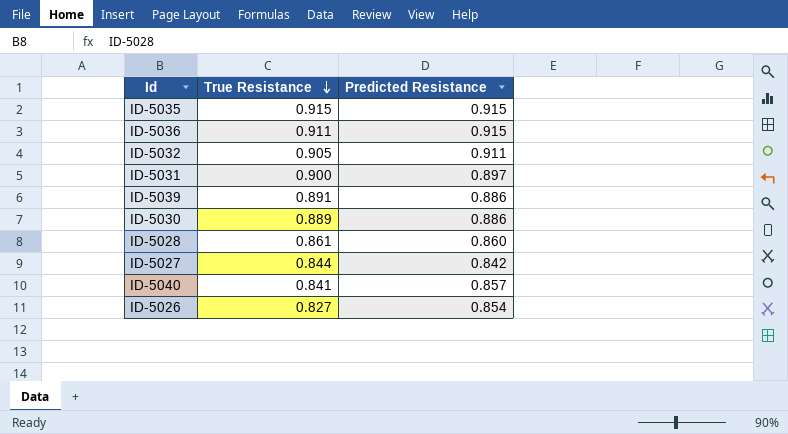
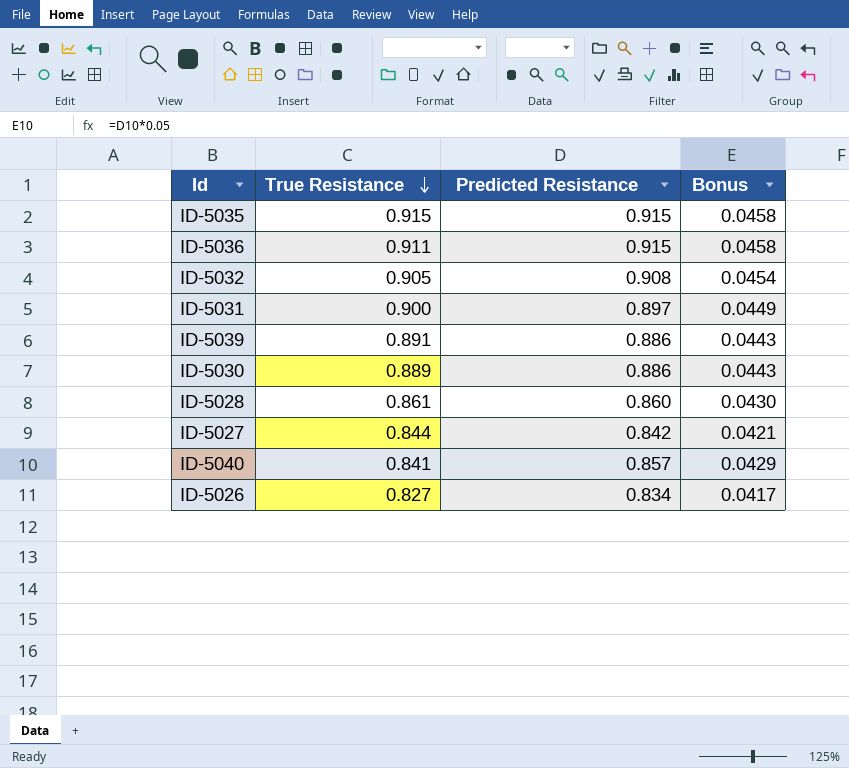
column Bonus | formula: none -> [Predicted Resistance] * 0.05
ID-5032 | Predicted Resistance: 0.911 -> 0.908
ID-5026 | Predicted Resistance: 0.854 -> 0.834

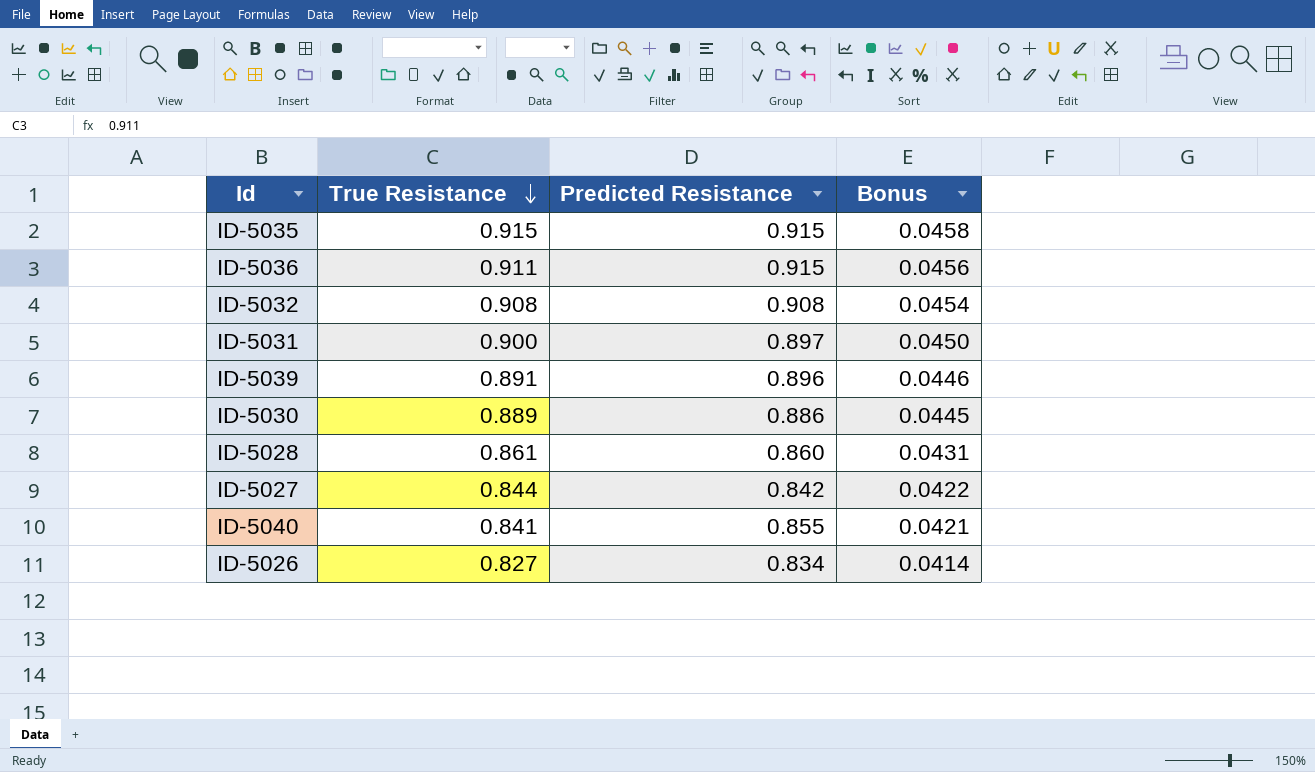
column Bonus | formula: [Predicted Resistance] * 0.05 -> [True Resistance] * 0.05
ID-5032 | True Resistance: 0.905 -> 0.908
ID-5039 | Predicted Resistance: 0.886 -> 0.896
ID-5040 | Predicted Resistance: 0.857 -> 0.855

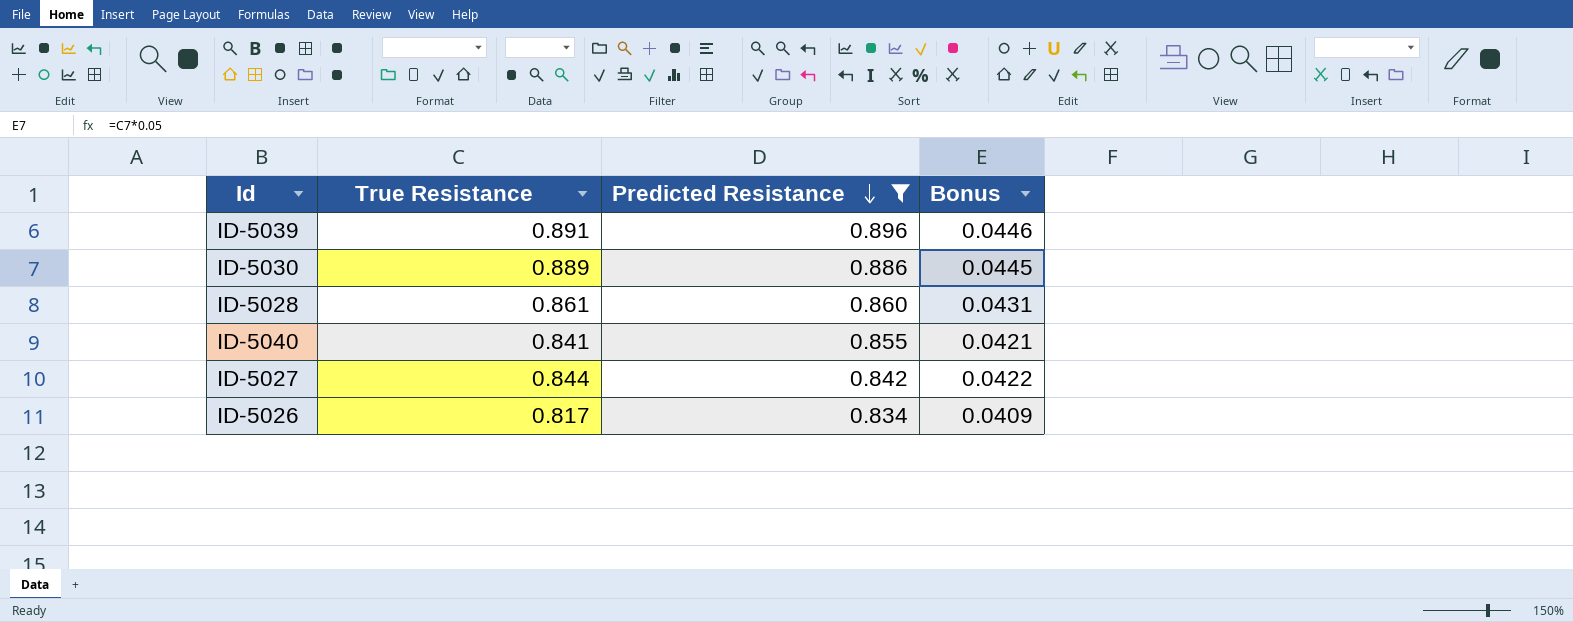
filter: none -> Predicted Resistance <= 0.896
row order: True Resistance descending -> Predicted Resistance descending
ID-5026 | True Resistance: 0.827 -> 0.817
ID-5026 | Bonus: 0.0414 -> 0.0409

